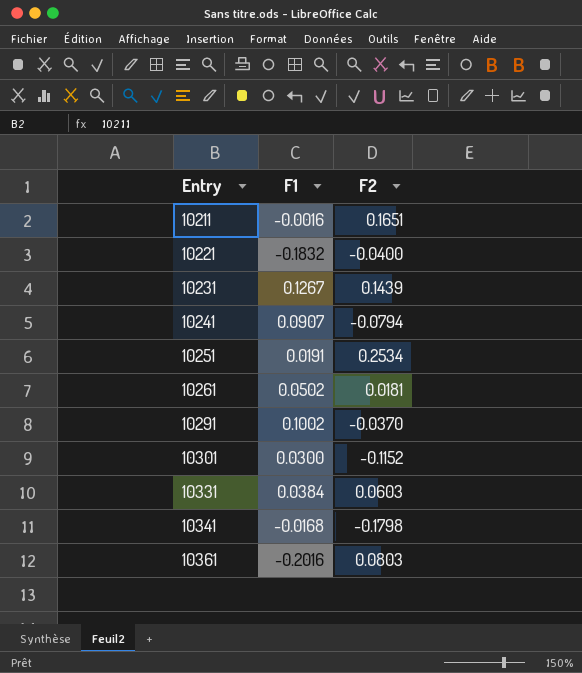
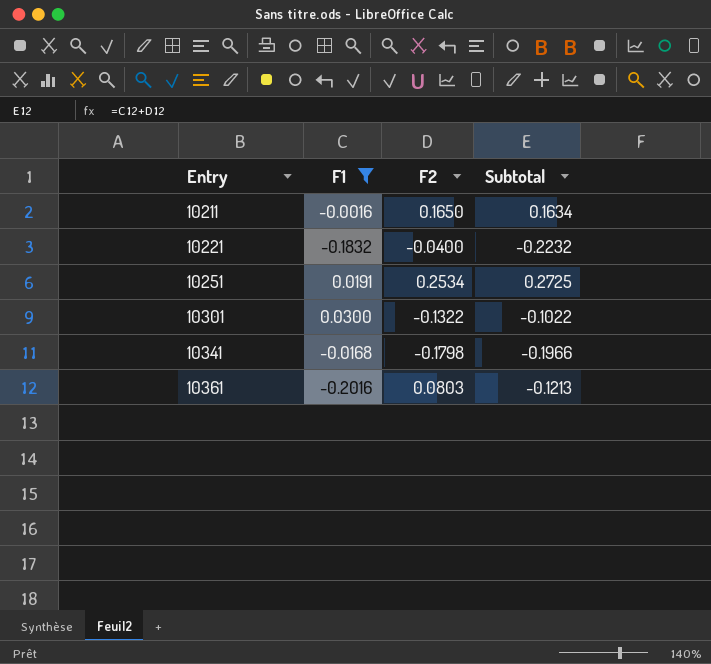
filter: none -> F1 <= 0.0300
column Subtotal | formula: none -> [F1] + [F2]
10211 | F2: 0.1651 -> 0.1650
10301 | F2: -0.1152 -> -0.1322

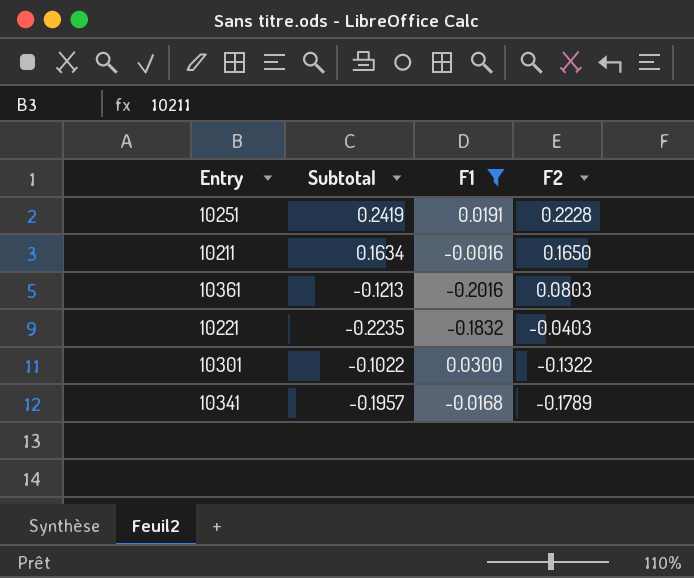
row order: Entry ascending -> F2 descending
column Subtotal | position: 4 -> 2
10251 | Subtotal: 0.2725 -> 0.2419
10251 | F2: 0.2534 -> 0.2228
10221 | Subtotal: -0.2232 -> -0.2235
10221 | F2: -0.0400 -> -0.0403
10341 | Subtotal: -0.1966 -> -0.1957
10341 | F2: -0.1798 -> -0.1789

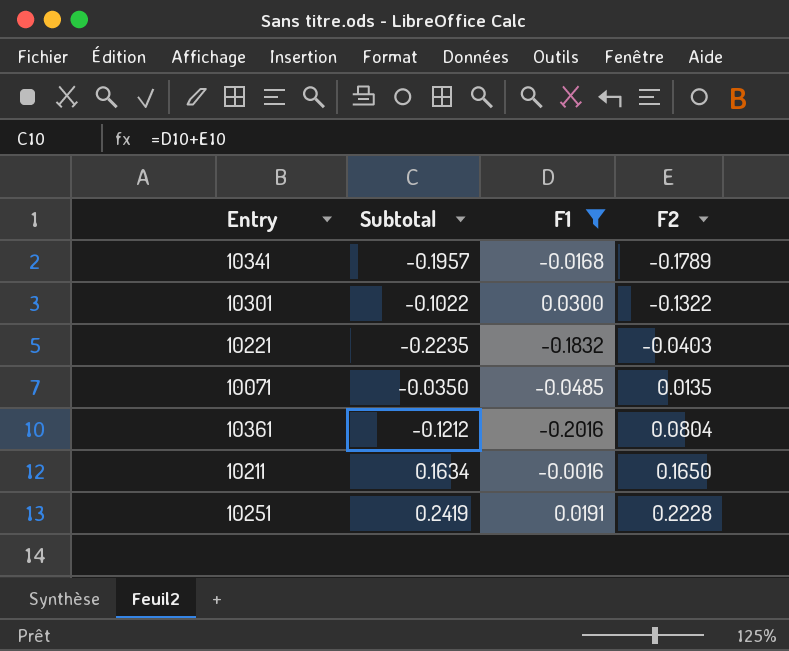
row order: F2 descending -> F2 ascending
row 10071: none -> -0.0350 | -0.0485 | 0.0135
10361 | Subtotal: -0.1213 -> -0.1212
10361 | F2: 0.0803 -> 0.0804

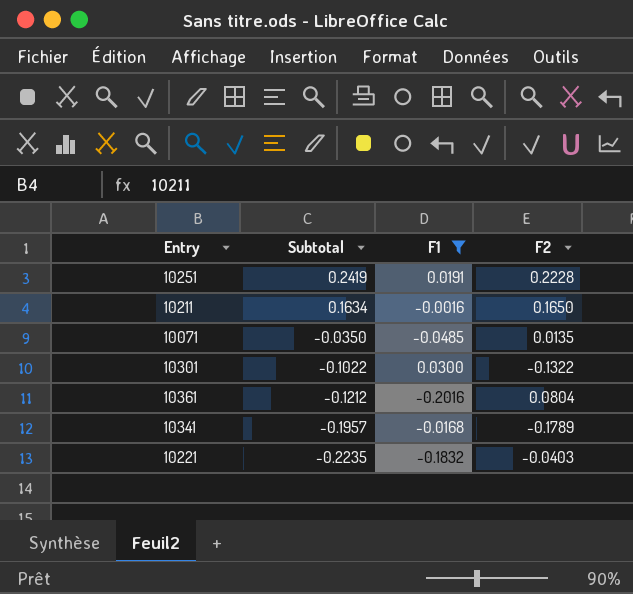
row order: F2 ascending -> Subtotal descending

